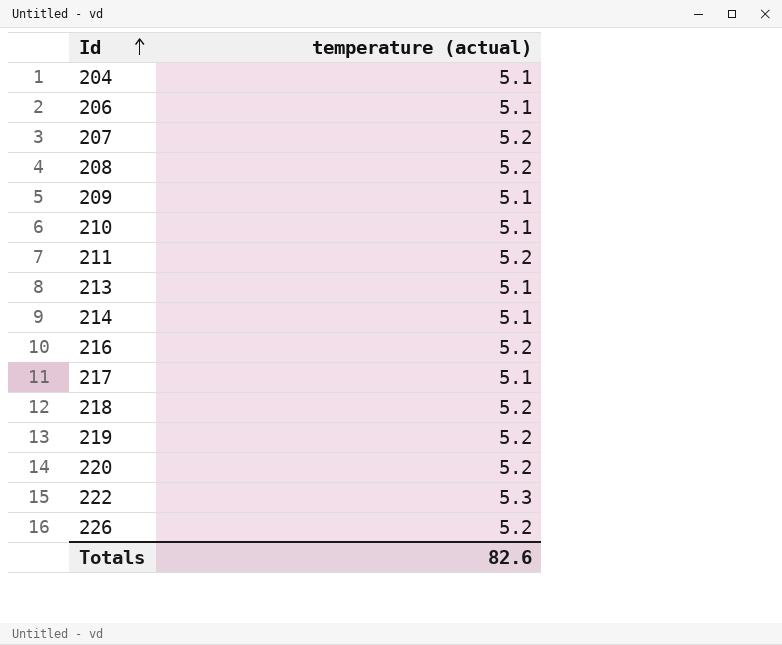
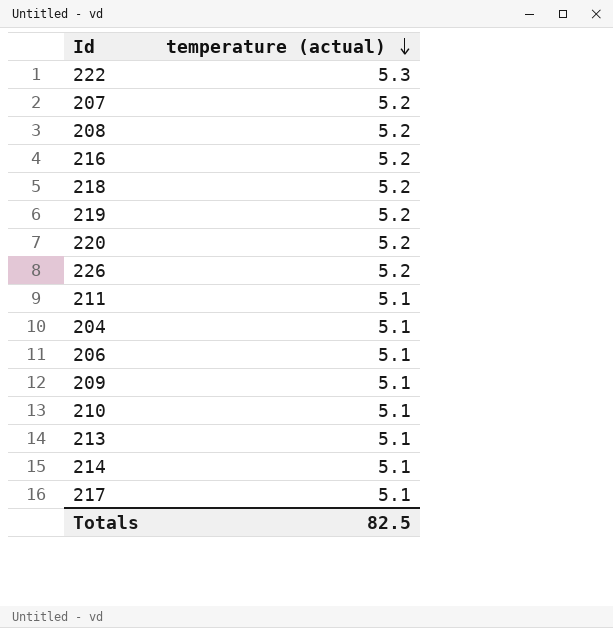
row order: Id ascending -> temperature (actual) descending
211 | temperature (actual): 5.2 -> 5.1
Totals | temperature (actual): 82.6 -> 82.5

